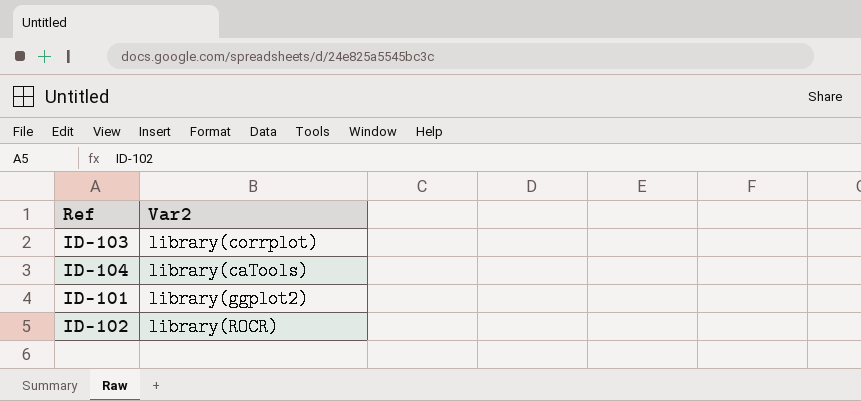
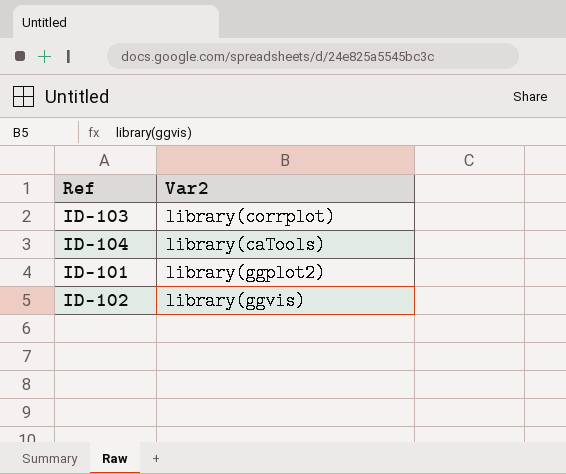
ID-102 | Var2: library(ROCR) -> library(ggvis)

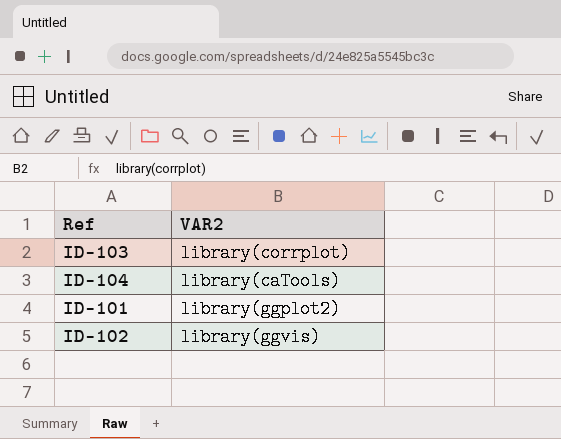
column name: Var2 -> VAR2

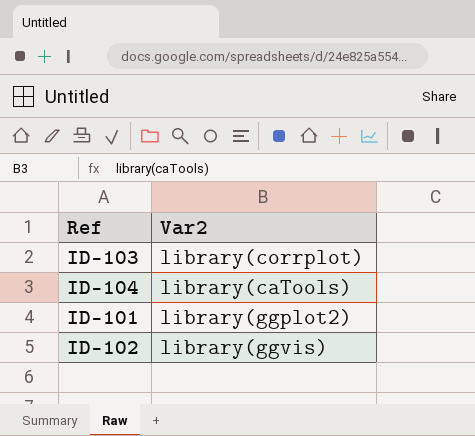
column name: VAR2 -> Var2

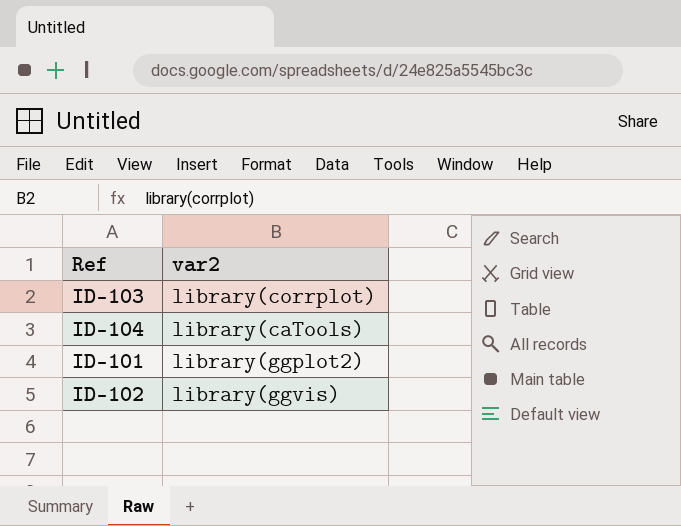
column name: Var2 -> var2

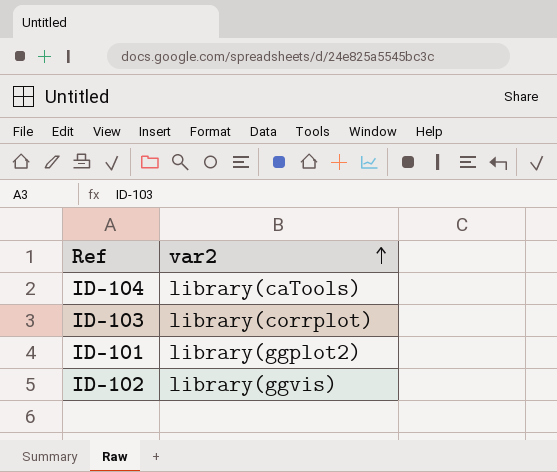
row order: none -> var2 ascending

